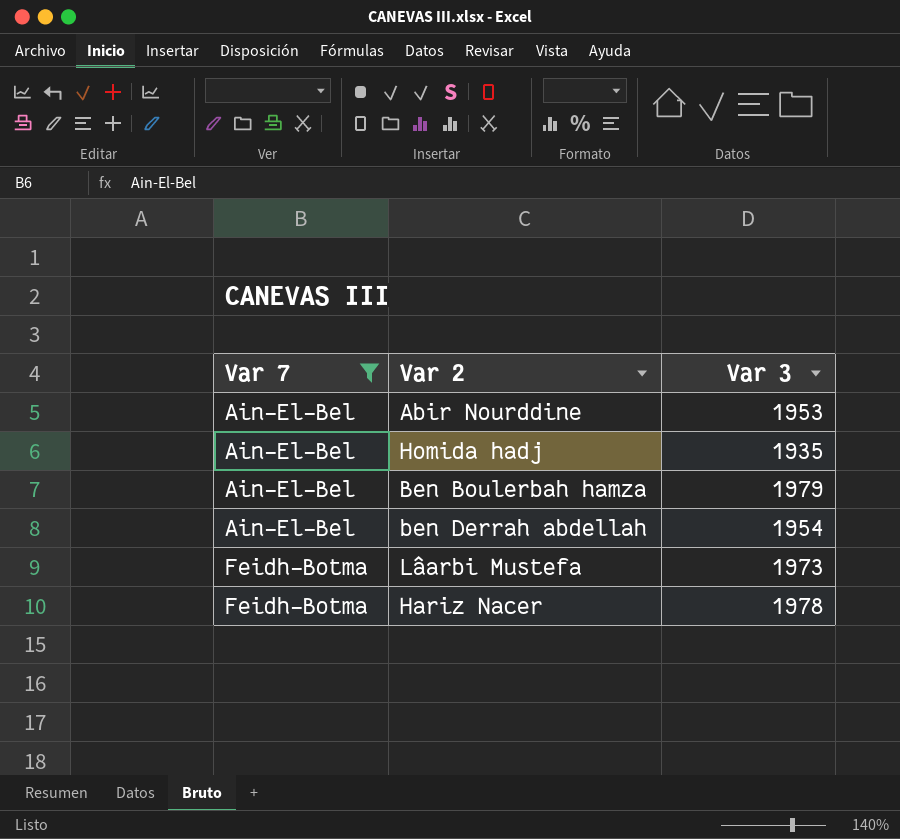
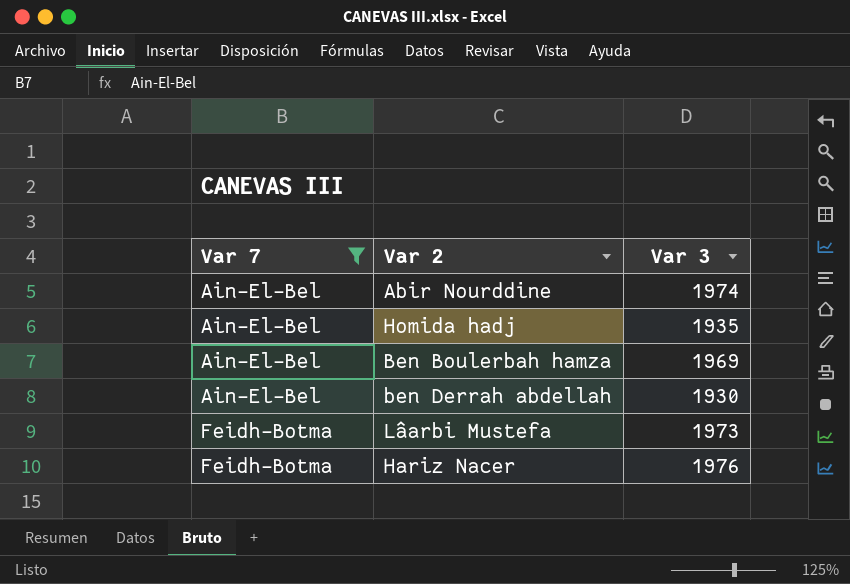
Abir Nourddine | Var 3: 1953 -> 1974
Ben Boulerbah hamza | Var 3: 1979 -> 1969
ben Derrah abdellah | Var 3: 1954 -> 1930
Hariz Nacer | Var 3: 1978 -> 1976

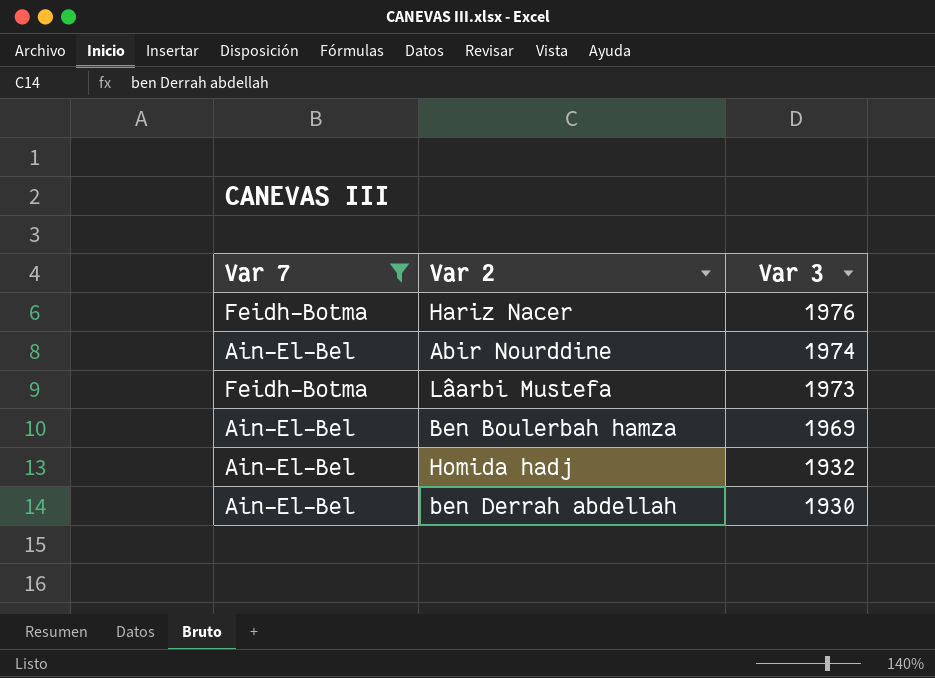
row order: Var 7 ascending -> Var 3 descending
Homida hadj | Var 3: 1935 -> 1932

